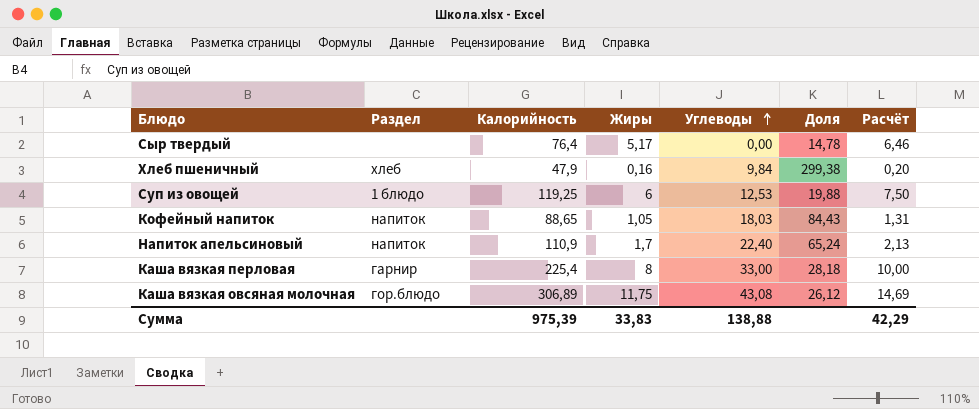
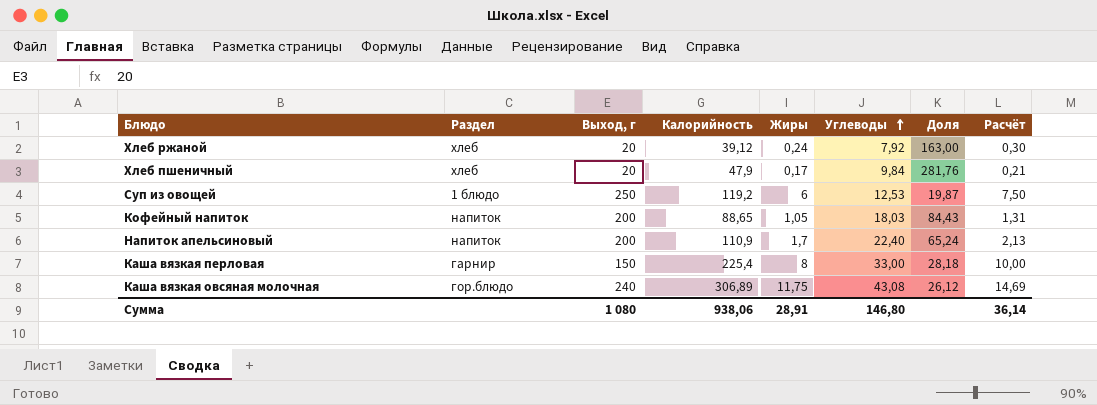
column Выход, г | position: none -> 3
row Сыр твердый: none | 76,4 | 5,17 | 0,00 | 14,78 | 6,46 -> none
row Хлеб ржаной: none -> хлеб | 20 | 39,12 | 0,24 | 7,92 | 163,00 | 0,30
Хлеб пшеничный | Жиры: 0,16 -> 0,17
Хлеб пшеничный | Доля: 299,38 -> 281,76
Хлеб пшеничный | Расчёт: 0,20 -> 0,21
Суп из овощей | Калорийность: 119,25 -> 119,2
Суп из овощей | Доля: 19,88 -> 19,87
Сумма | Калорийность: 975,39 -> 938,06
Сумма | Жиры: 33,83 -> 28,91
Сумма | Углеводы: 138,88 -> 146,80
Сумма | Расчёт: 42,29 -> 36,14

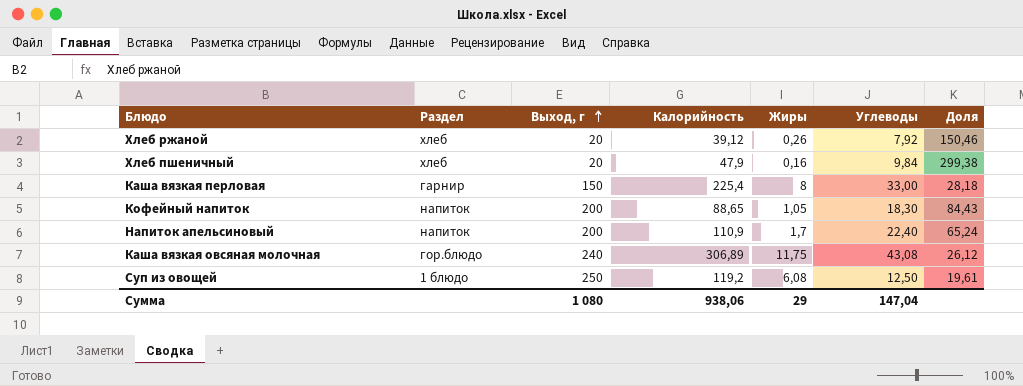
row order: Углеводы ascending -> Выход, г ascending
column Расчёт | formula: [Жиры] * 1,25 -> none
Хлеб ржаной | Жиры: 0,24 -> 0,26
Хлеб ржаной | Доля: 163,00 -> 150,46
Хлеб пшеничный | Жиры: 0,17 -> 0,16
Хлеб пшеничный | Доля: 281,76 -> 299,38
Кофейный напиток | Углеводы: 18,03 -> 18,30
Суп из овощей | Жиры: 6 -> 6,08
Суп из овощей | Углеводы: 12,53 -> 12,50
Суп из овощей | Доля: 19,87 -> 19,61
Сумма | Жиры: 28,91 -> 29
Сумма | Углеводы: 146,80 -> 147,04

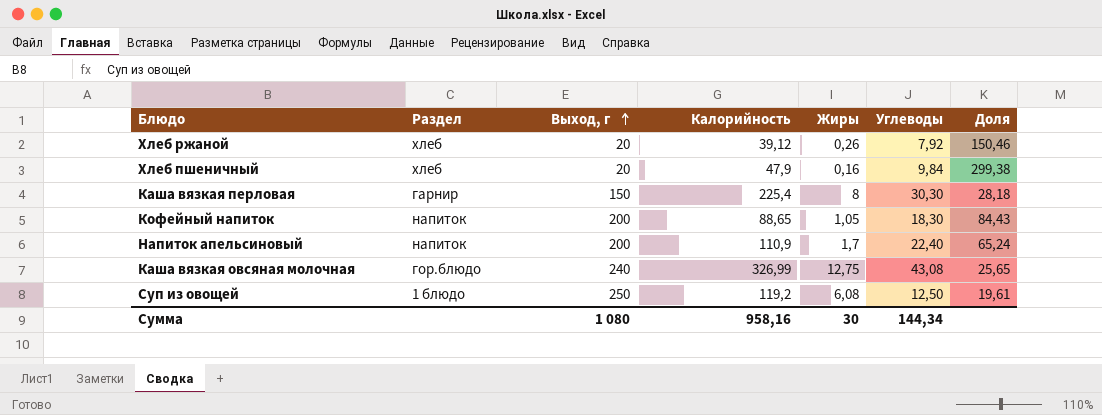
Каша вязкая перловая | Углеводы: 33,00 -> 30,30
Каша вязкая овсяная молочная | Калорийность: 306,89 -> 326,99
Каша вязкая овсяная молочная | Жиры: 11,75 -> 12,75
Каша вязкая овсяная молочная | Доля: 26,12 -> 25,65
Сумма | Калорийность: 938,06 -> 958,16
Сумма | Жиры: 29 -> 30
Сумма | Углеводы: 147,04 -> 144,34

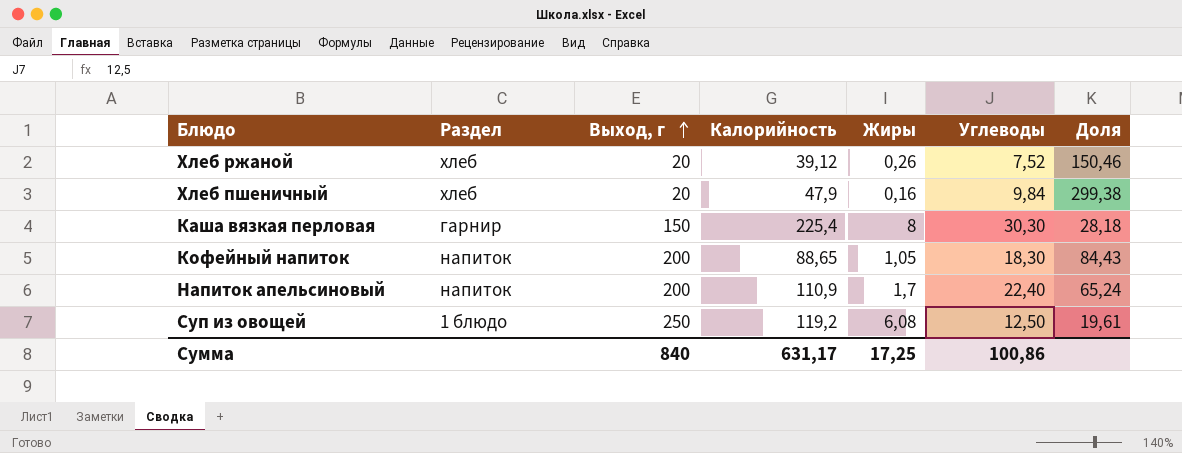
row Каша вязкая овсяная молочная: гор.блюдо | 240 | 326,99 | 12,75 | 43,08 | 25,65 -> none
Хлеб ржаной | Углеводы: 7,92 -> 7,52
Сумма | Выход, г: 1 080 -> 840
Сумма | Калорийность: 958,16 -> 631,17
Сумма | Жиры: 30 -> 17,25
Сумма | Углеводы: 144,34 -> 100,86

